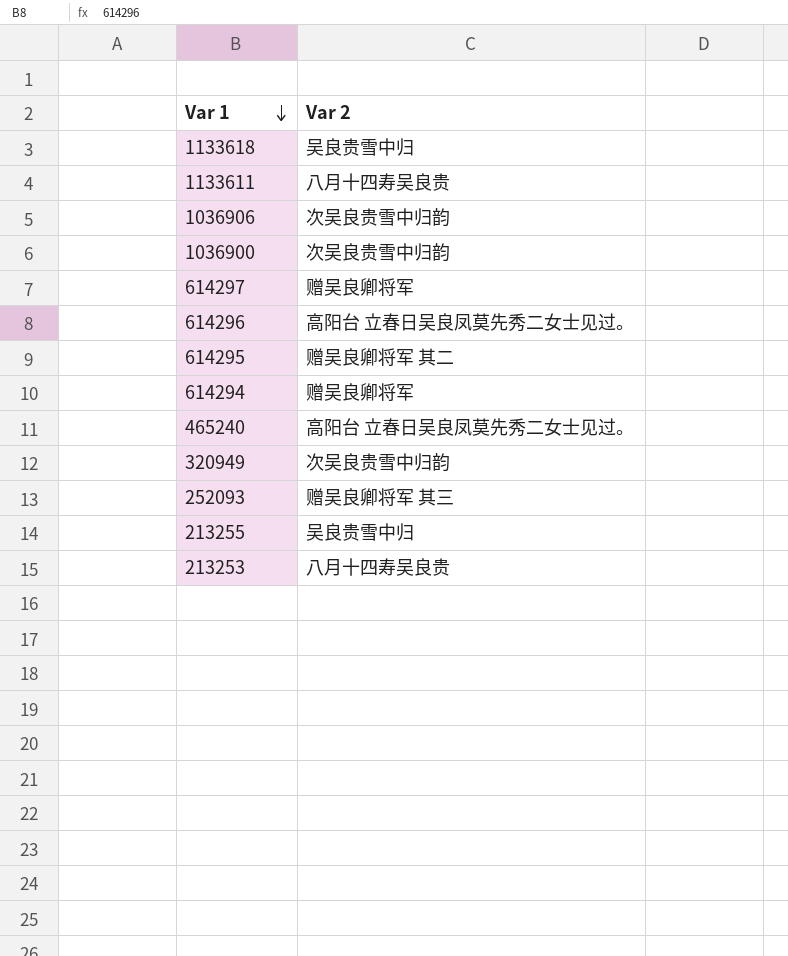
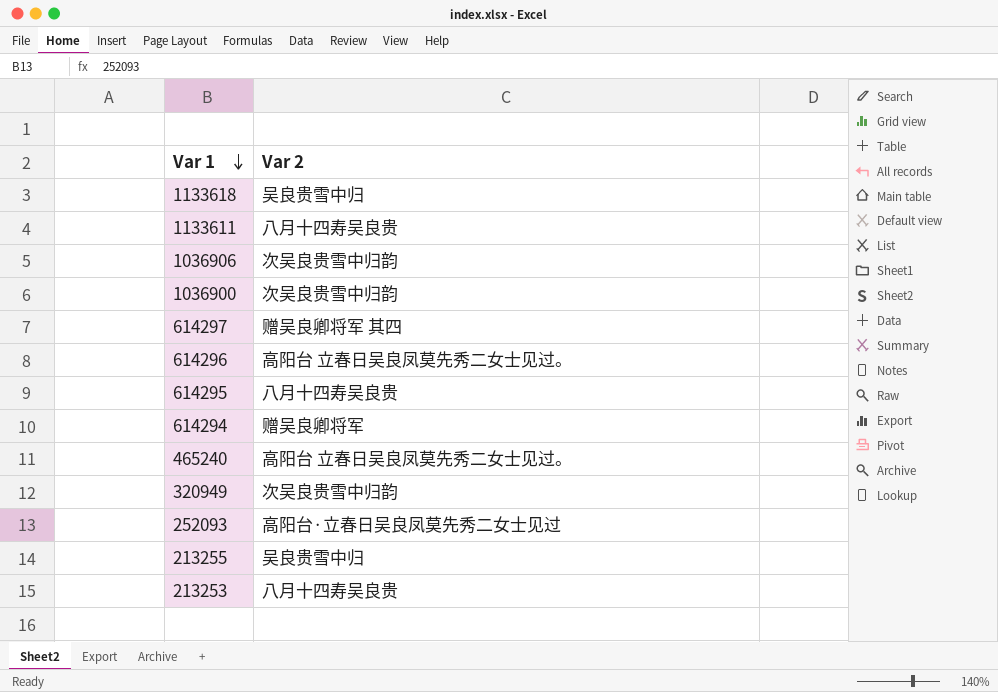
614297 | Var 2: 赠吴良卿将军 -> 赠吴良卿将军 其四
614295 | Var 2: 赠吴良卿将军 其二 -> 八月十四寿吴良贵
252093 | Var 2: 赠吴良卿将军 其三 -> 高阳台·立春日吴良凤莫先秀二女士见过

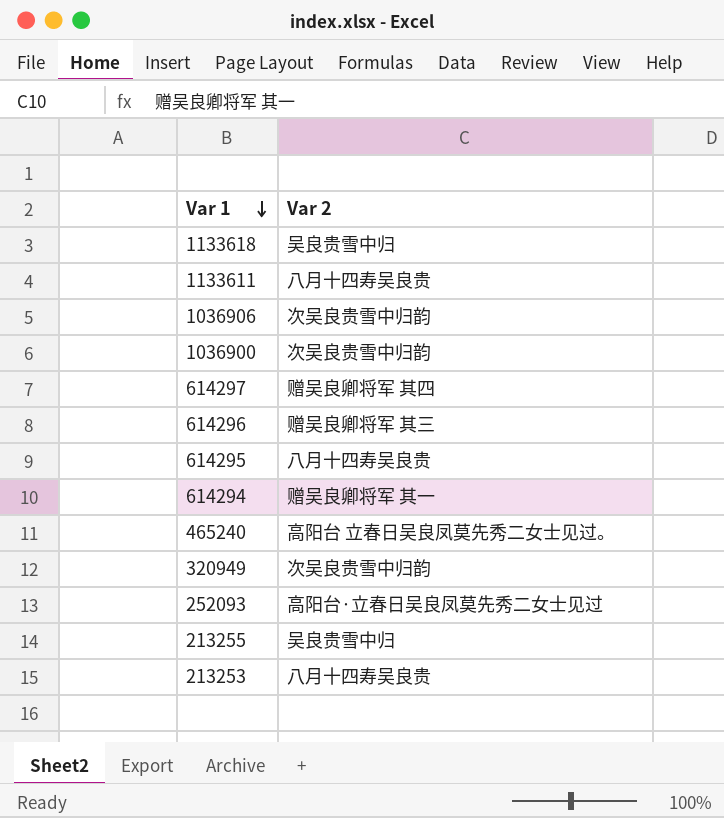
614296 | Var 2: 高阳台 立春日吴良凤莫先秀二女士见过。 -> 赠吴良卿将军 其三
614294 | Var 2: 赠吴良卿将军 -> 赠吴良卿将军 其一

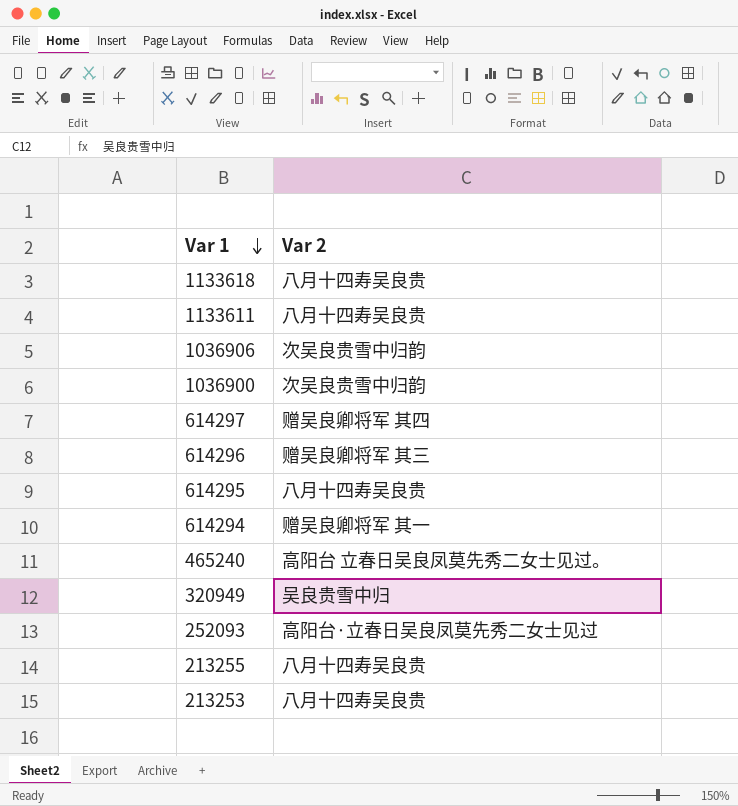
1133618 | Var 2: 吴良贵雪中归 -> 八月十四寿吴良贵
320949 | Var 2: 次吴良贵雪中归韵 -> 吴良贵雪中归
213255 | Var 2: 吴良贵雪中归 -> 八月十四寿吴良贵

